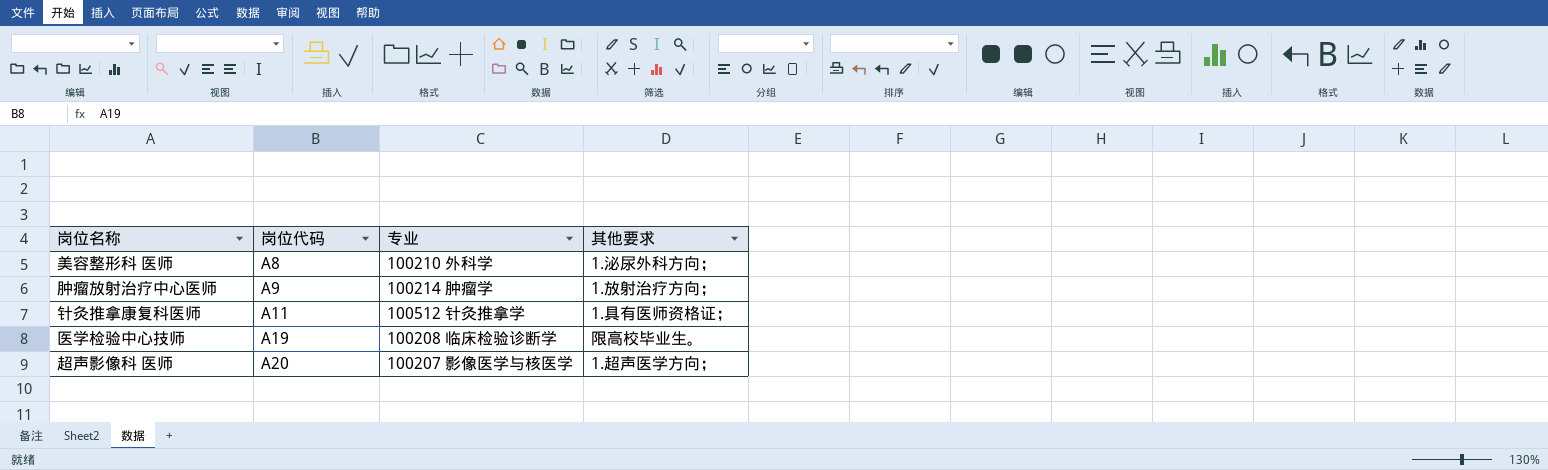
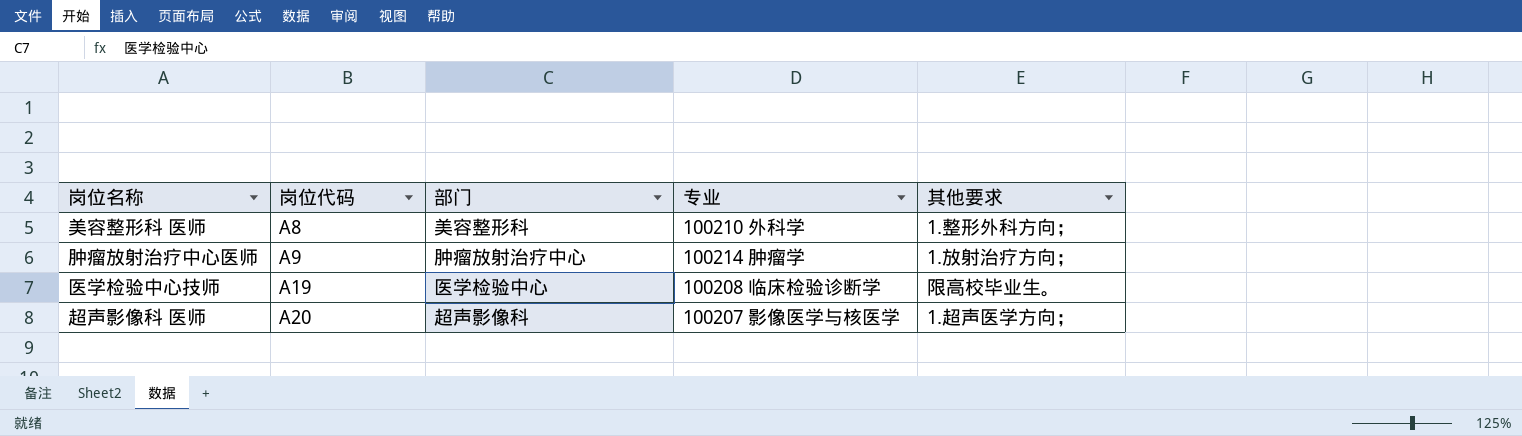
column 部门 | position: none -> 3
row 针灸推拿康复科医师: A11 | 100512 针灸推拿学 | 1.具有医师资格证； -> none
美容整形科 医师 | 其他要求: 1.泌尿外科方向； -> 1.整形外科方向；

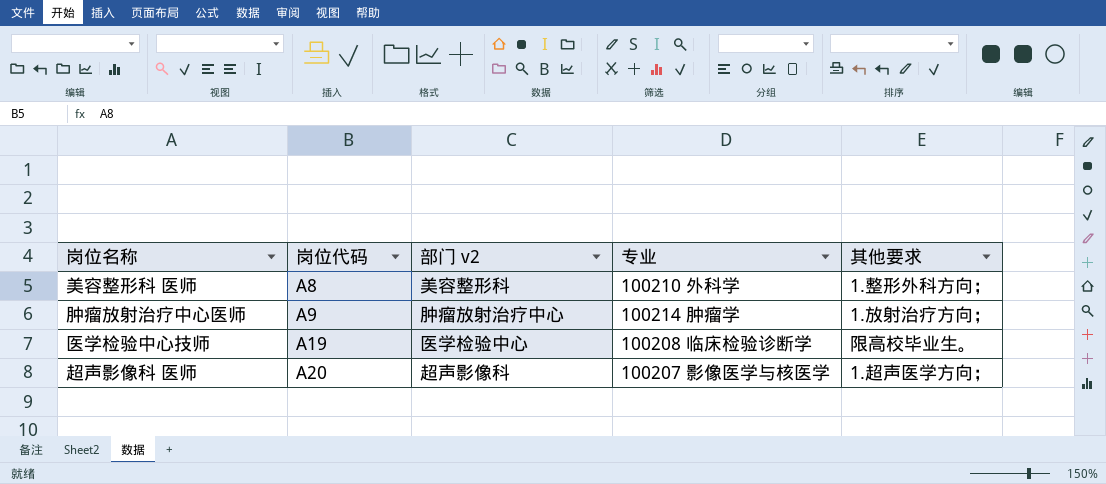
column name: 部门 -> 部门 v2

